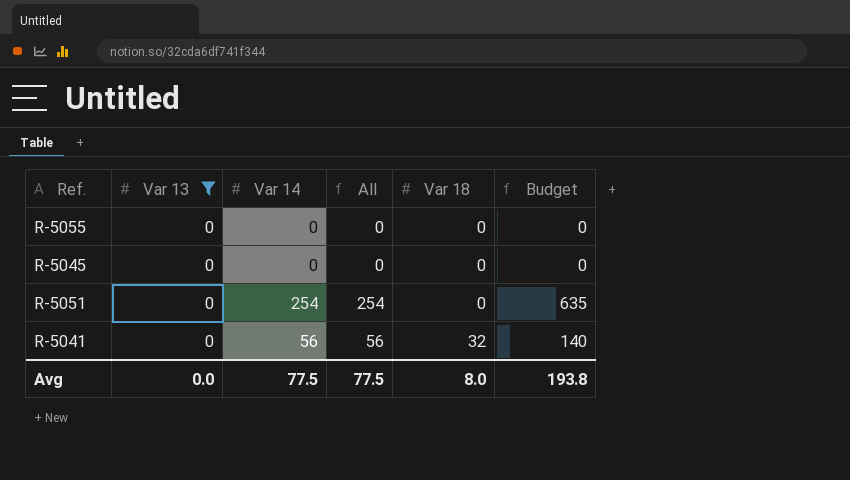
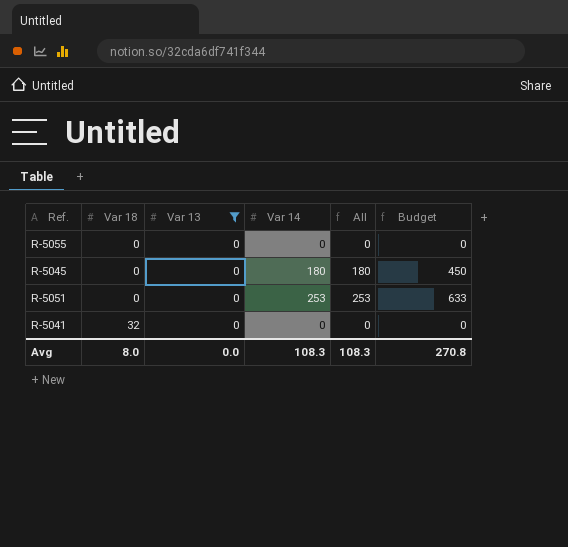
column Var 18 | position: 5 -> 2
R-5045 | Var 14: 0 -> 180
R-5045 | All: 0 -> 180
R-5045 | Budget: 0 -> 450
R-5051 | Var 14: 254 -> 253
R-5051 | All: 254 -> 253
R-5051 | Budget: 635 -> 633
R-5041 | Var 14: 56 -> 0
R-5041 | All: 56 -> 0
R-5041 | Budget: 140 -> 0
Avg | Var 14: 77.5 -> 108.3
Avg | All: 77.5 -> 108.3
Avg | Budget: 193.8 -> 270.8

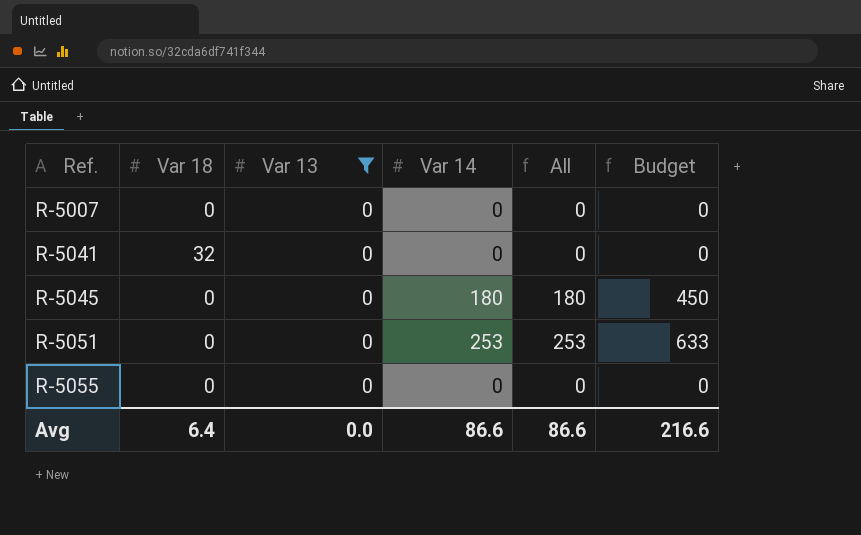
row order: Var 18 ascending -> Ref. ascending
row R-5007: none -> 0 | 0 | 0 | 0 | 0
Avg | Var 18: 8.0 -> 6.4
Avg | Var 14: 108.3 -> 86.6
Avg | All: 108.3 -> 86.6
Avg | Budget: 270.8 -> 216.6

